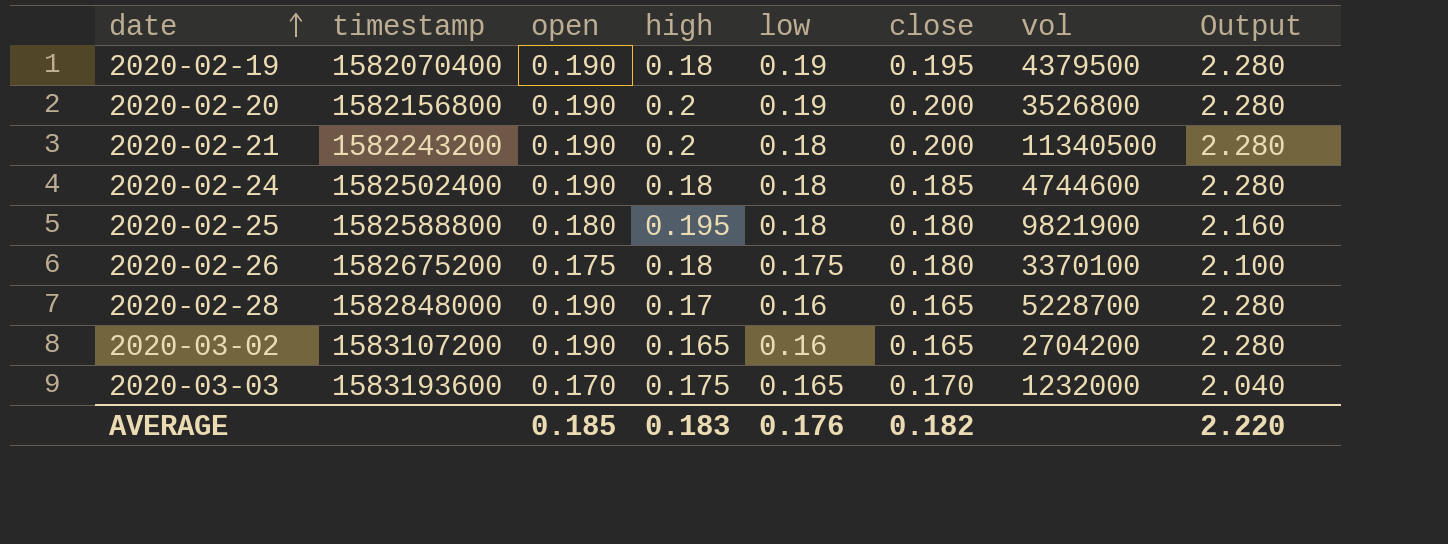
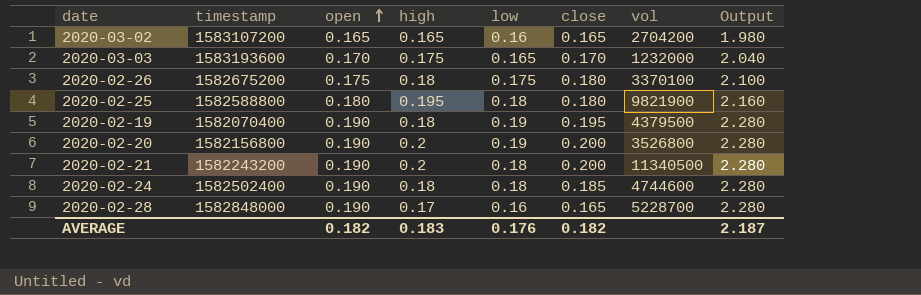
row order: date ascending -> open ascending
2020-03-02 | open: 0.190 -> 0.165
2020-03-02 | Output: 2.280 -> 1.980
AVERAGE | open: 0.185 -> 0.182
AVERAGE | Output: 2.220 -> 2.187

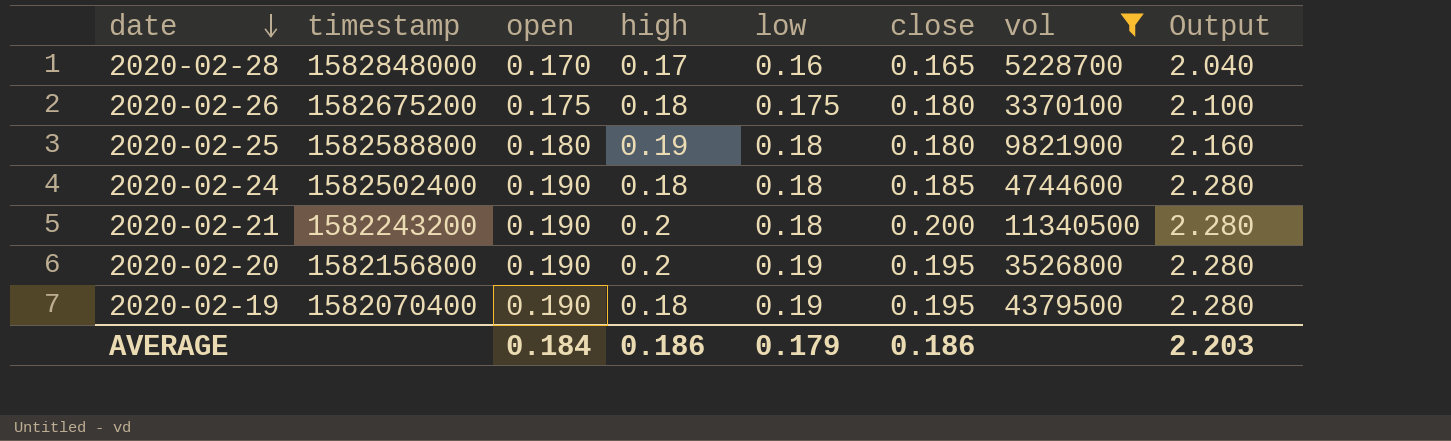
filter: none -> vol >= 3370100
row order: open ascending -> date descending
2020-02-28 | open: 0.190 -> 0.170
2020-02-28 | Output: 2.280 -> 2.040
2020-02-25 | high: 0.195 -> 0.19
2020-02-20 | close: 0.200 -> 0.195
AVERAGE | open: 0.182 -> 0.184
AVERAGE | high: 0.183 -> 0.186
AVERAGE | low: 0.176 -> 0.179
AVERAGE | close: 0.182 -> 0.186
AVERAGE | Output: 2.187 -> 2.203

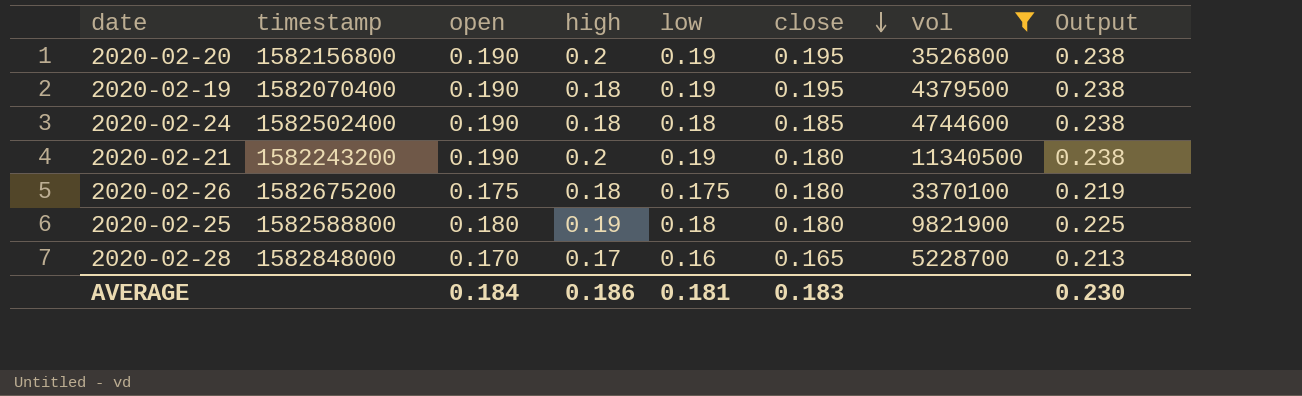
row order: date descending -> close descending
column Output | formula: [open] * 12 -> [open] * 1.25
2020-02-21 | low: 0.18 -> 0.19
2020-02-21 | close: 0.200 -> 0.180
AVERAGE | low: 0.179 -> 0.181
AVERAGE | close: 0.186 -> 0.183
AVERAGE | Output: 2.203 -> 0.230

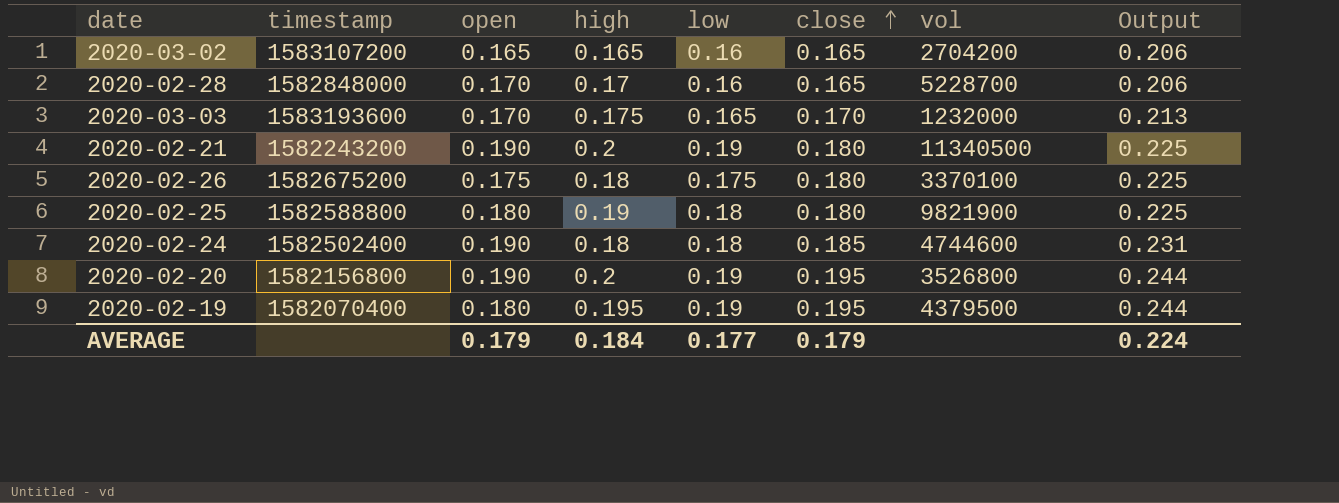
filter: vol >= 3370100 -> none
row order: close descending -> close ascending
column Output | formula: [open] * 1.25 -> [close] * 1.25
2020-02-19 | open: 0.190 -> 0.180
2020-02-19 | high: 0.18 -> 0.195
AVERAGE | open: 0.184 -> 0.179
AVERAGE | high: 0.186 -> 0.184
AVERAGE | low: 0.181 -> 0.177
AVERAGE | close: 0.183 -> 0.179
AVERAGE | Output: 0.230 -> 0.224

